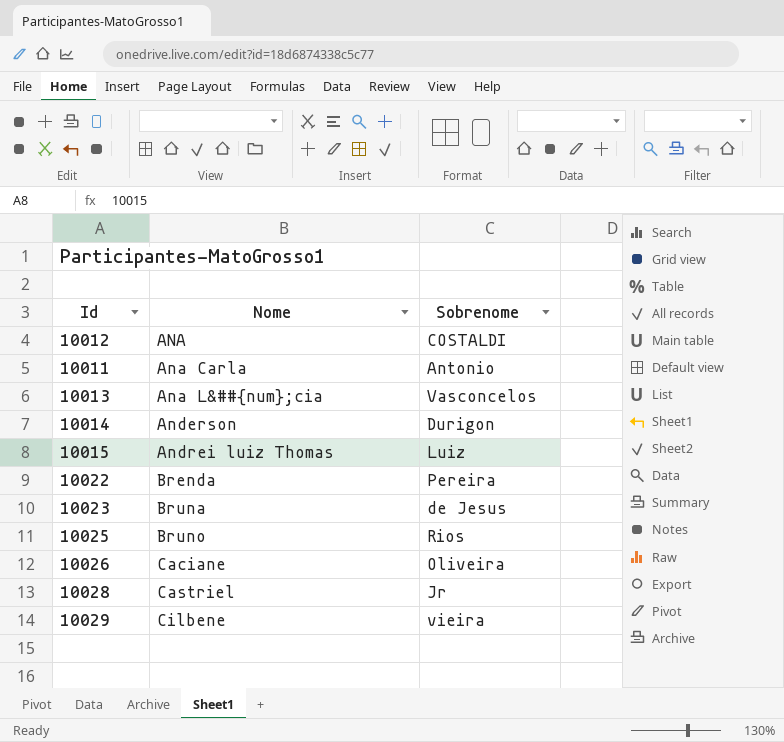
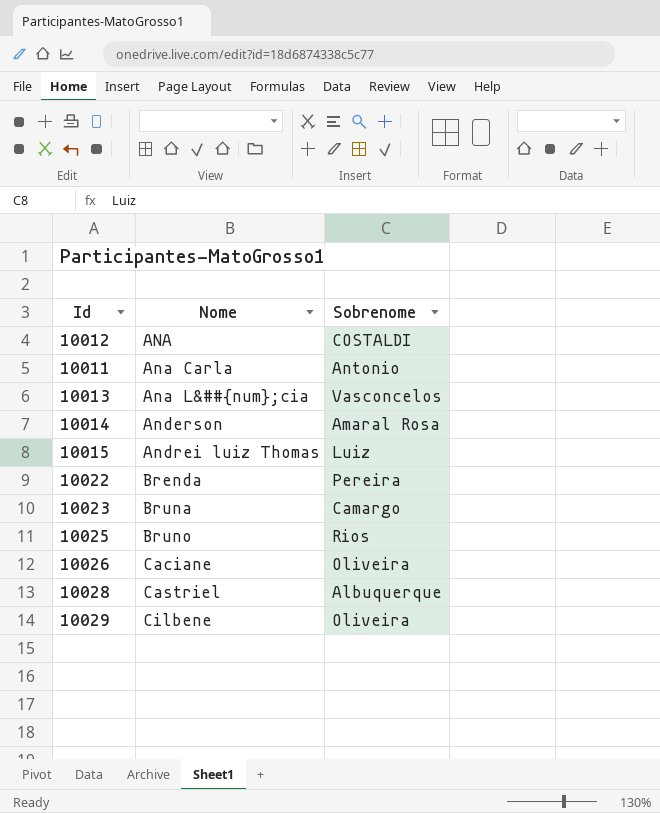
10014 | Sobrenome: Durigon -> Amaral Rosa
10023 | Sobrenome: de Jesus -> Camargo
10028 | Sobrenome: Jr -> Albuquerque
10029 | Sobrenome: vieira -> Oliveira

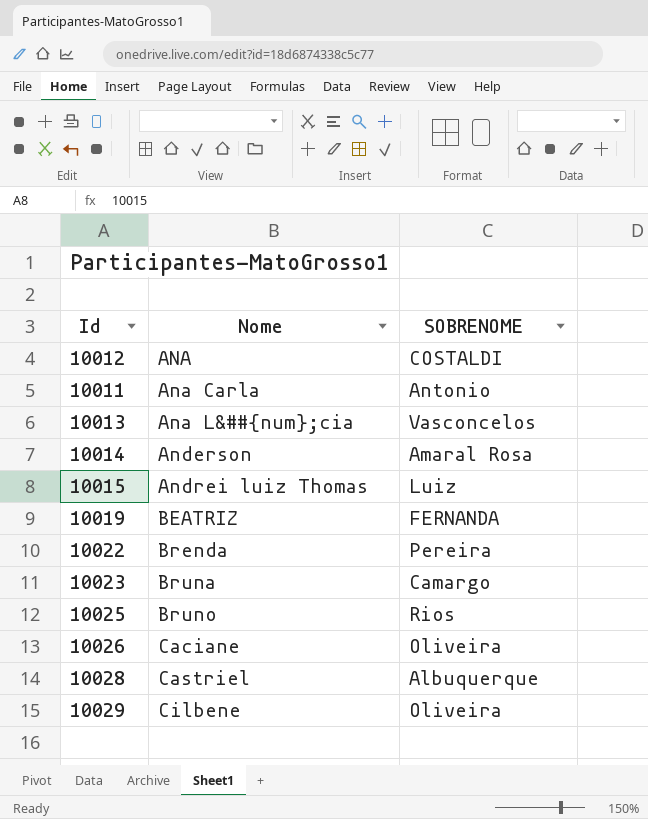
column name: Sobrenome -> SOBRENOME
row 10019: none -> BEATRIZ | FERNANDA

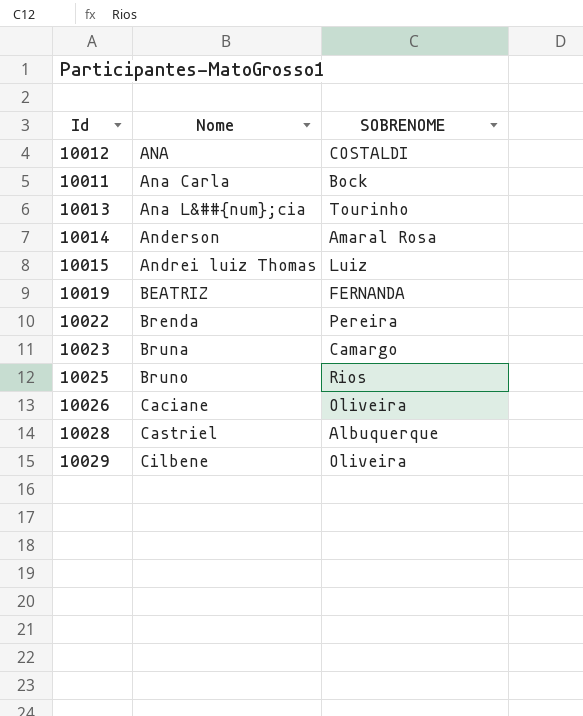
10011 | SOBRENOME: Antonio -> Bock
10013 | SOBRENOME: Vasconcelos -> Tourinho

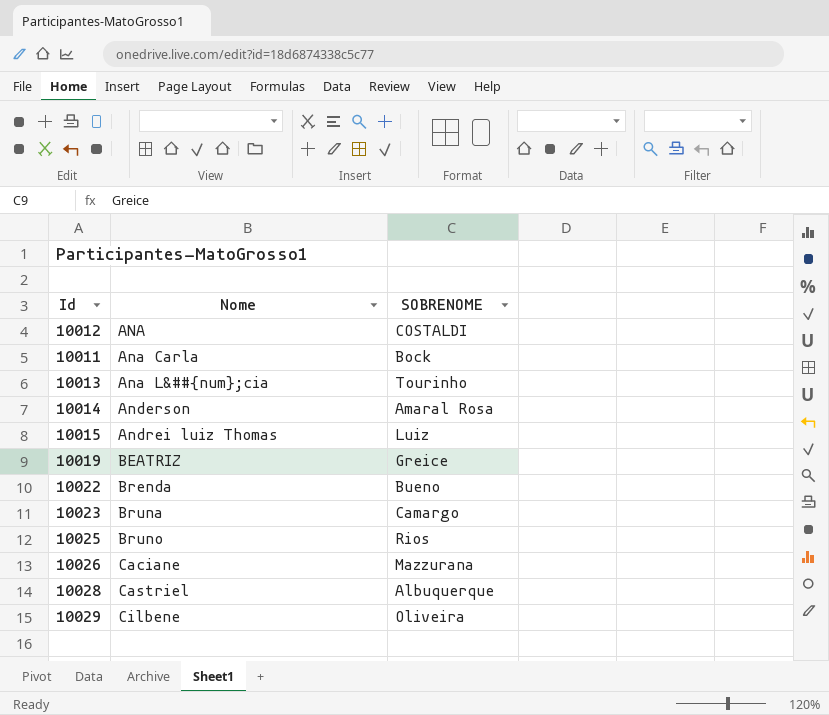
10019 | SOBRENOME: FERNANDA -> Greice
10022 | SOBRENOME: Pereira -> Bueno
10026 | SOBRENOME: Oliveira -> Mazzurana

